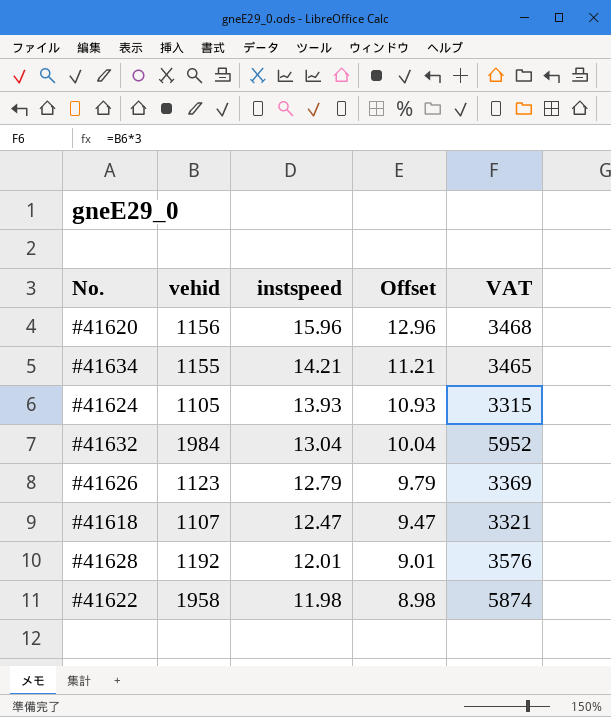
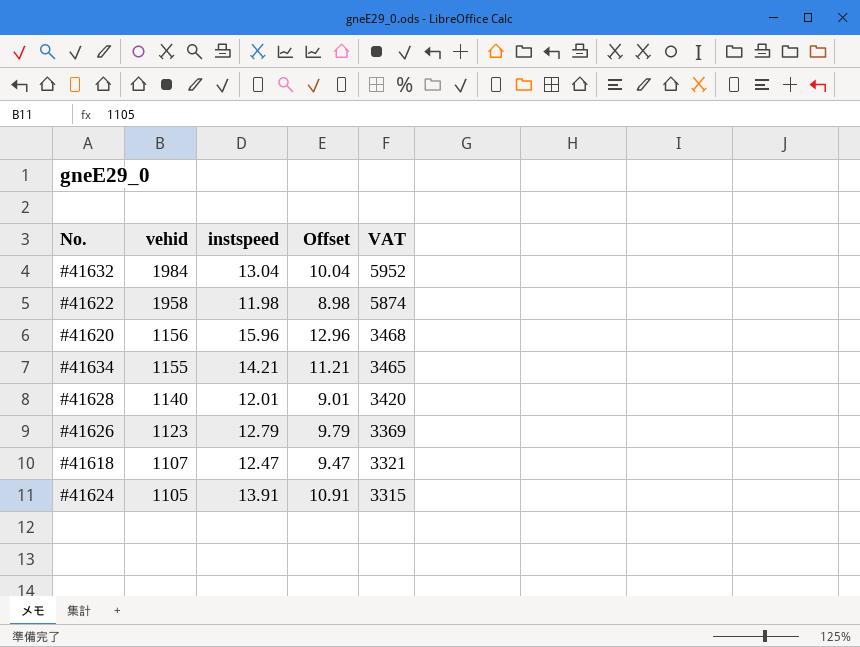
row order: instspeed descending -> vehid descending
#41628 | vehid: 1192 -> 1140
#41628 | VAT: 3576 -> 3420
#41624 | instspeed: 13.93 -> 13.91
#41624 | Offset: 10.93 -> 10.91

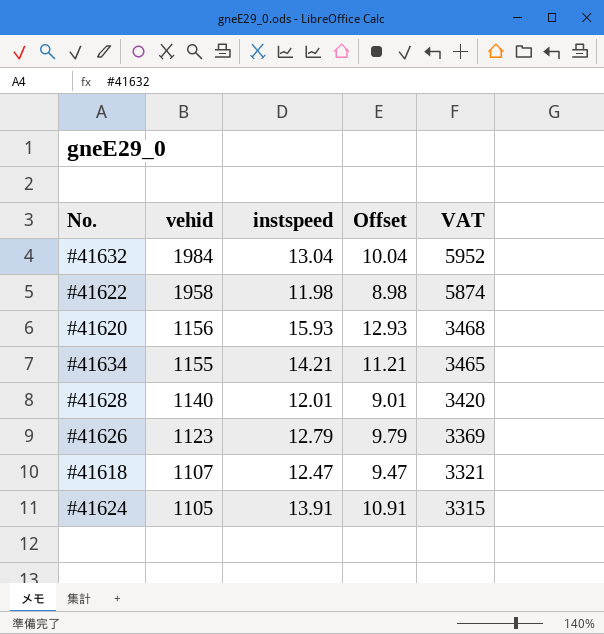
#41620 | instspeed: 15.96 -> 15.93
#41620 | Offset: 12.96 -> 12.93

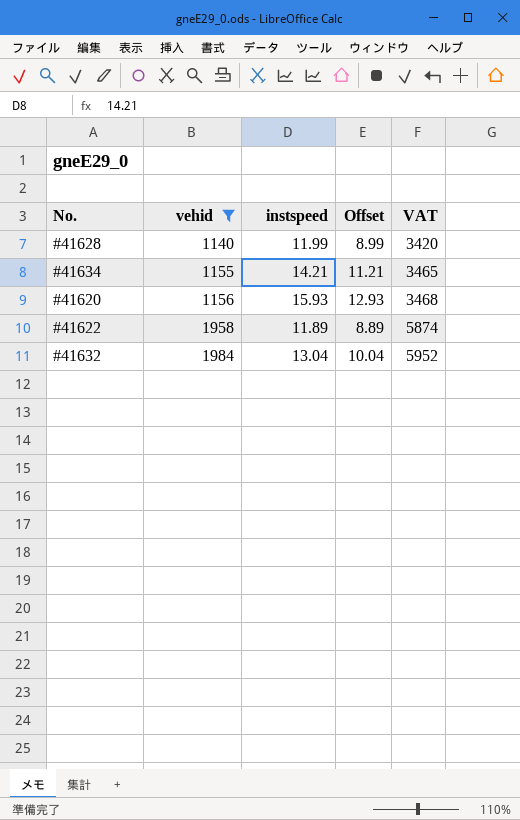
filter: none -> vehid >= 1140
row order: vehid descending -> vehid ascending
#41628 | instspeed: 12.01 -> 11.99
#41628 | Offset: 9.01 -> 8.99
#41622 | instspeed: 11.98 -> 11.89
#41622 | Offset: 8.98 -> 8.89

